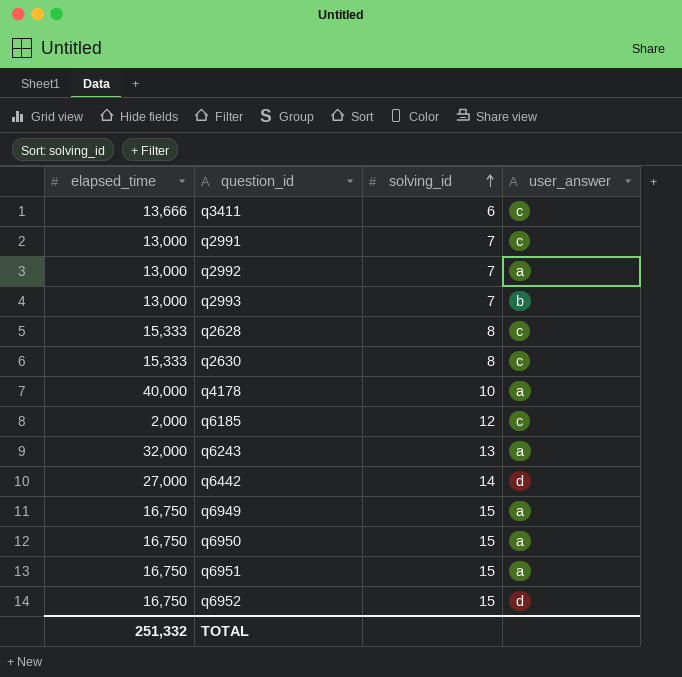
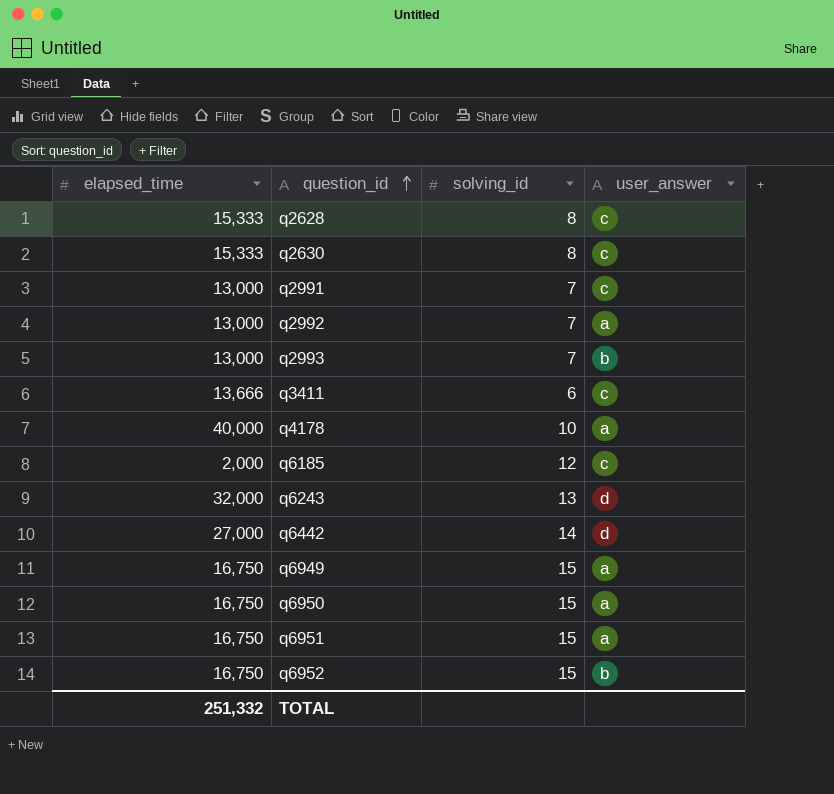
row order: solving_id ascending -> question_id ascending
q6243 | user_answer: a -> d
q6952 | user_answer: d -> b

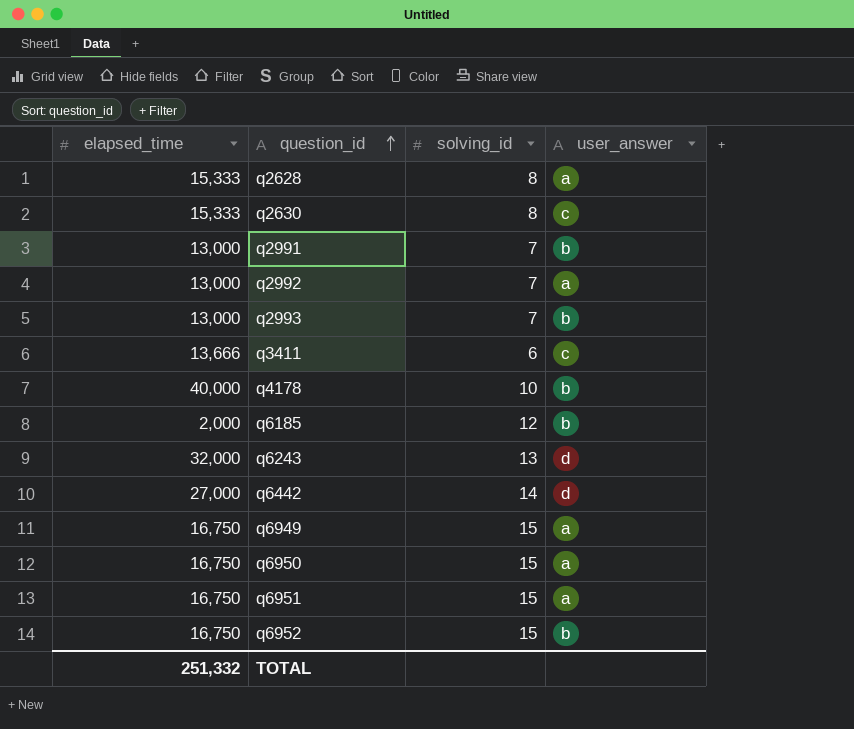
q2628 | user_answer: c -> a
q2991 | user_answer: c -> b
q4178 | user_answer: a -> b
q6185 | user_answer: c -> b

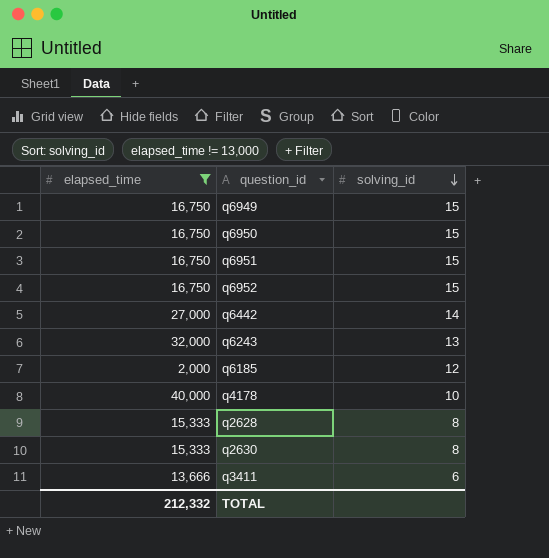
filter: none -> elapsed_time != 13,000
row order: question_id ascending -> solving_id descending
column user_answer | position: 4 -> none
TOTAL | elapsed_time: 251,332 -> 212,332

